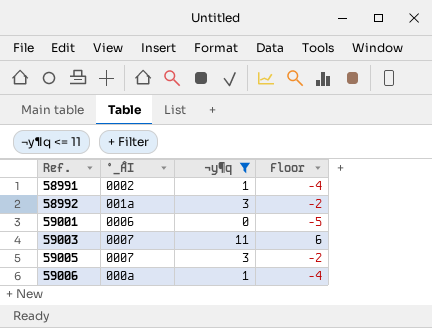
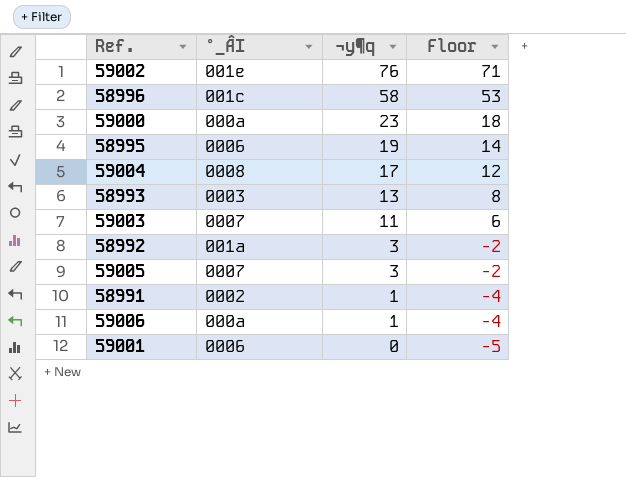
filter: ¬y¶q <= 11 -> none
row order: Ref. ascending -> ¬y¶q descending

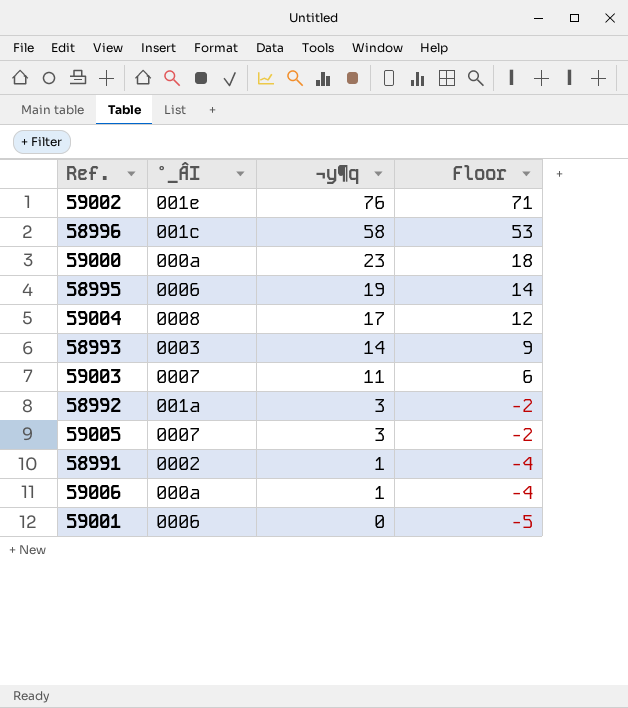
58993 | ¬y¶q: 13 -> 14
58993 | Floor: 8 -> 9

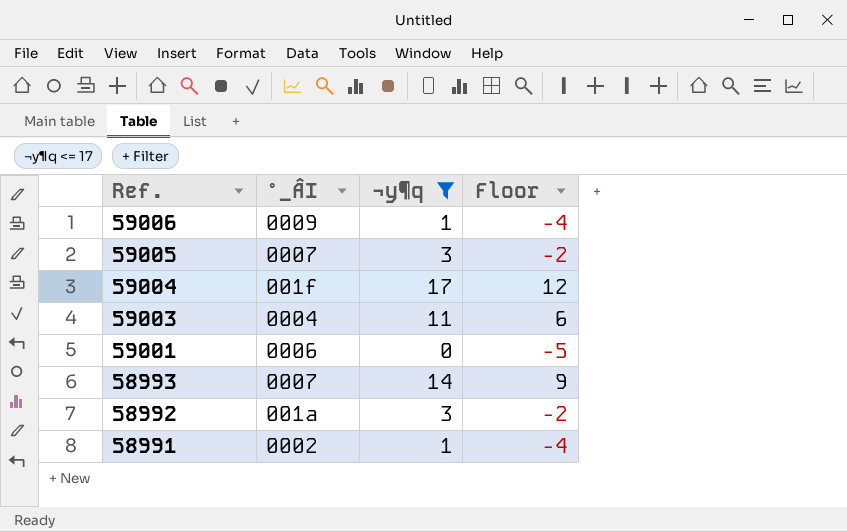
filter: none -> ¬y¶q <= 17
row order: ¬y¶q descending -> Ref. descending
59006 | °_ÂI: 000a -> 0009
59004 | °_ÂI: 0008 -> 001f
59003 | °_ÂI: 0007 -> 0004
58993 | °_ÂI: 0003 -> 0007

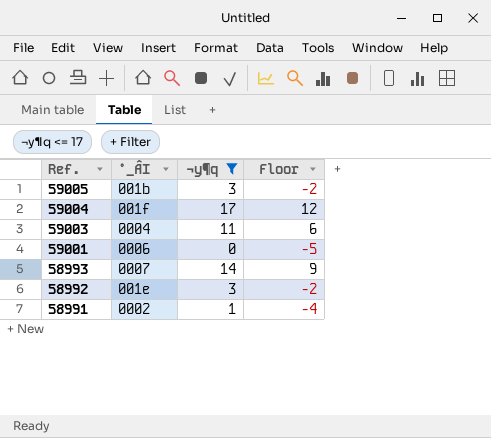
row 59006: 0009 | 1 | -4 -> none
59005 | °_ÂI: 0007 -> 001b
58992 | °_ÂI: 001a -> 001e

